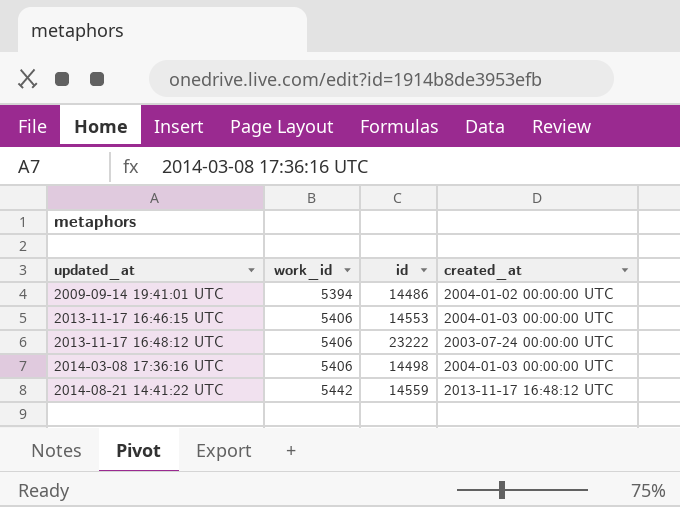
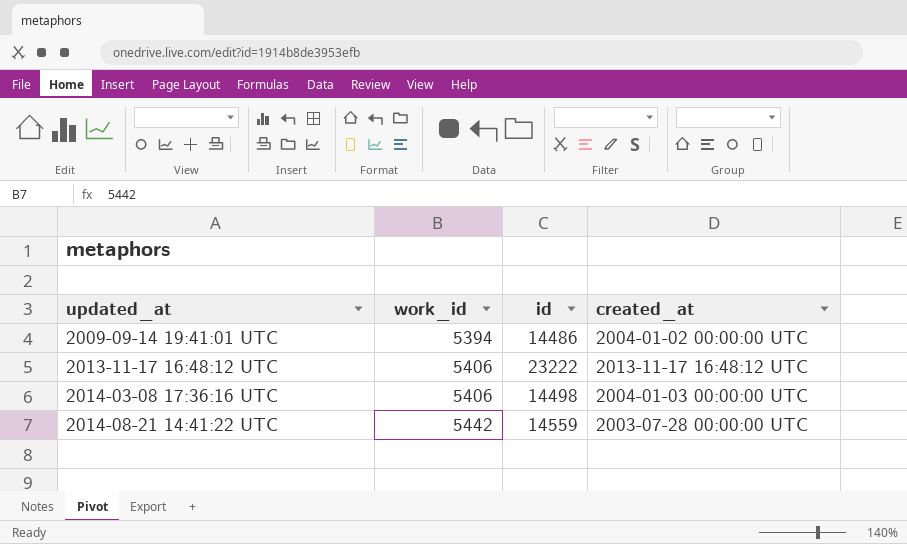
row 2013-11-17 16:46:15 UTC: 5406 | 14553 | 2004-01-03 00:00:00 UTC -> none
2013-11-17 16:48:12 UTC | created_at: 2003-07-24 00:00:00 UTC -> 2013-11-17 16:48:12 UTC
2014-08-21 14:41:22 UTC | created_at: 2013-11-17 16:48:12 UTC -> 2003-07-28 00:00:00 UTC

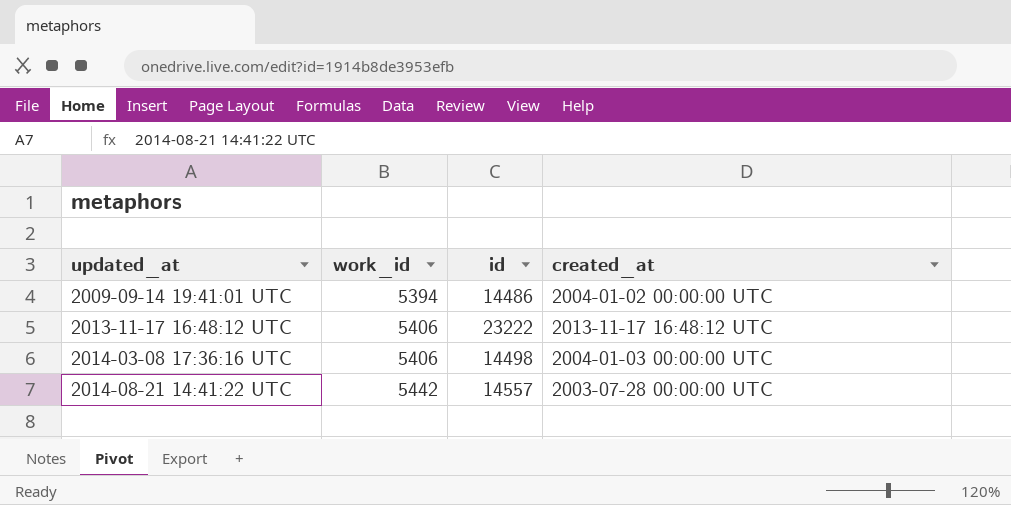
2014-08-21 14:41:22 UTC | id: 14559 -> 14557

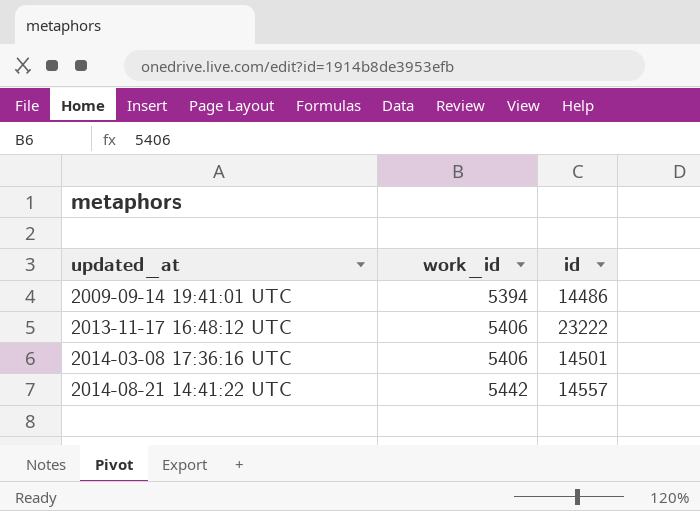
column created_at | position: 4 -> none
2014-03-08 17:36:16 UTC | id: 14498 -> 14501

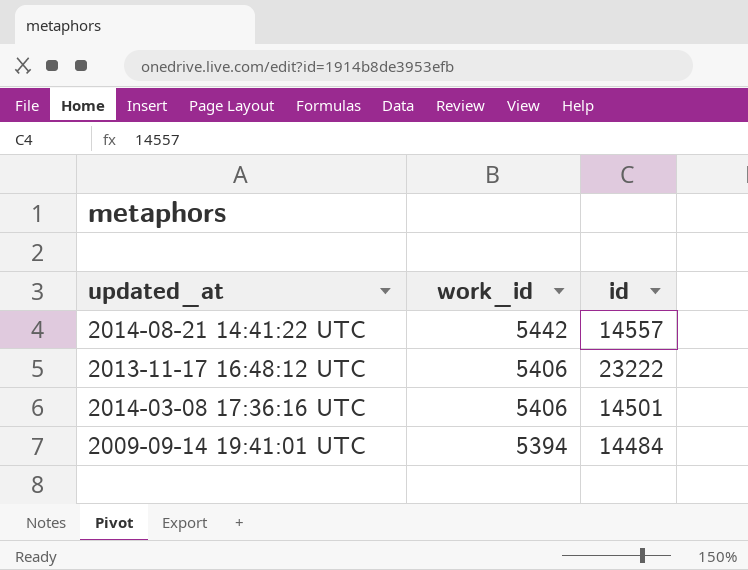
row order: updated_at ascending -> work_id descending
2009-09-14 19:41:01 UTC | id: 14486 -> 14484

